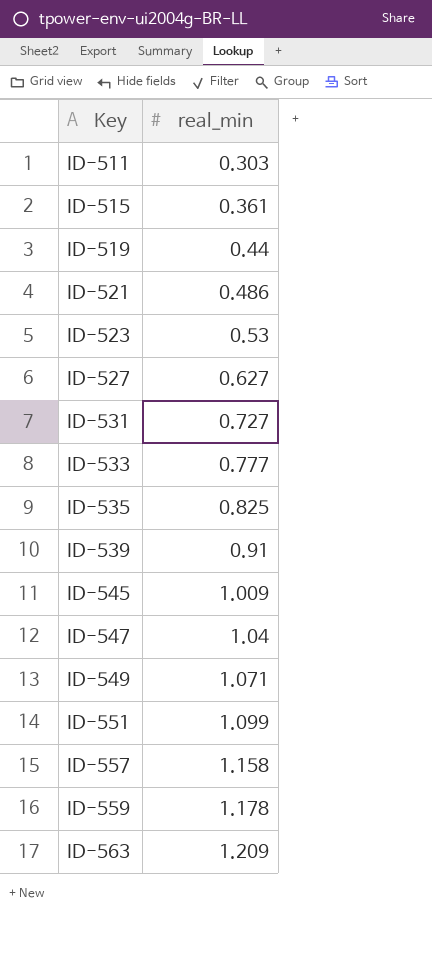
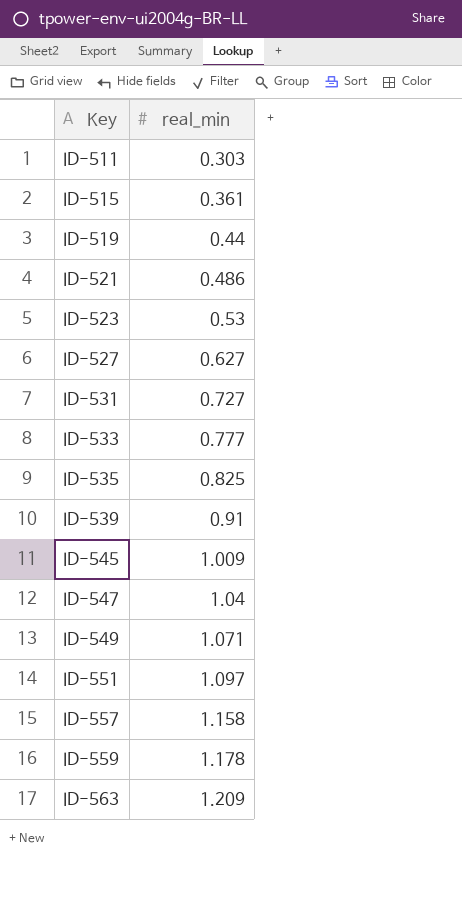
ID-551 | real_min: 1.099 -> 1.097

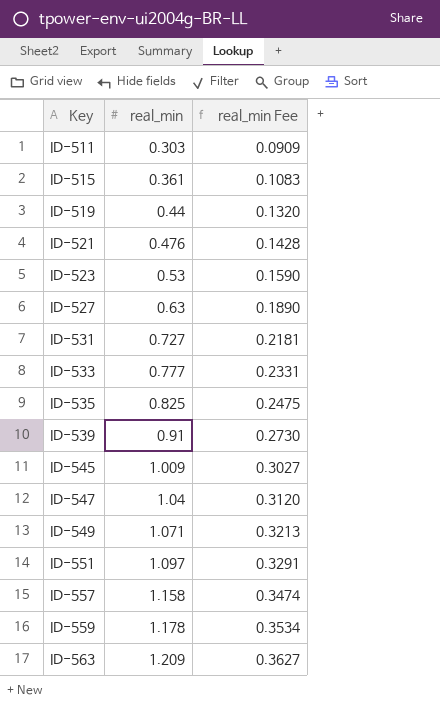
column real_min Fee | formula: none -> [real_min] * 0.3
ID-521 | real_min: 0.486 -> 0.476
ID-527 | real_min: 0.627 -> 0.63

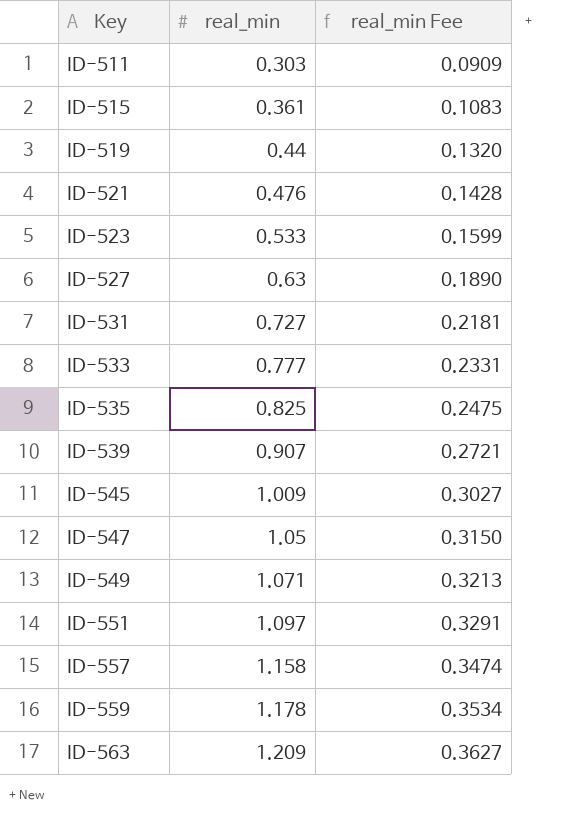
ID-523 | real_min: 0.53 -> 0.533
ID-523 | real_min Fee: 0.1590 -> 0.1599
ID-539 | real_min: 0.91 -> 0.907
ID-539 | real_min Fee: 0.2730 -> 0.2721
ID-547 | real_min: 1.04 -> 1.05
ID-547 | real_min Fee: 0.3120 -> 0.3150

